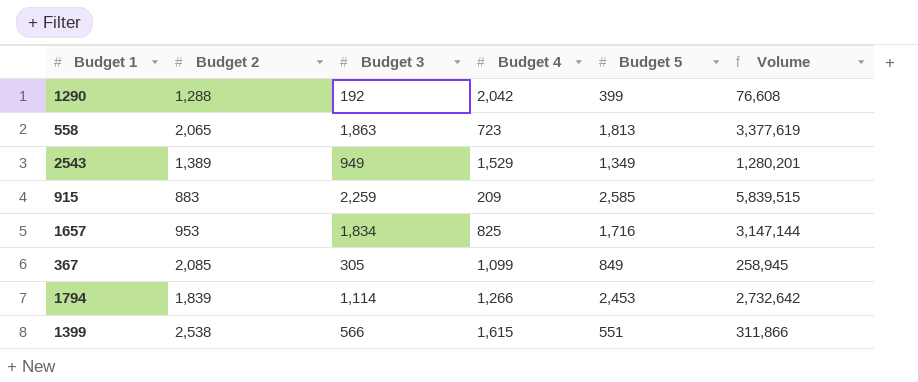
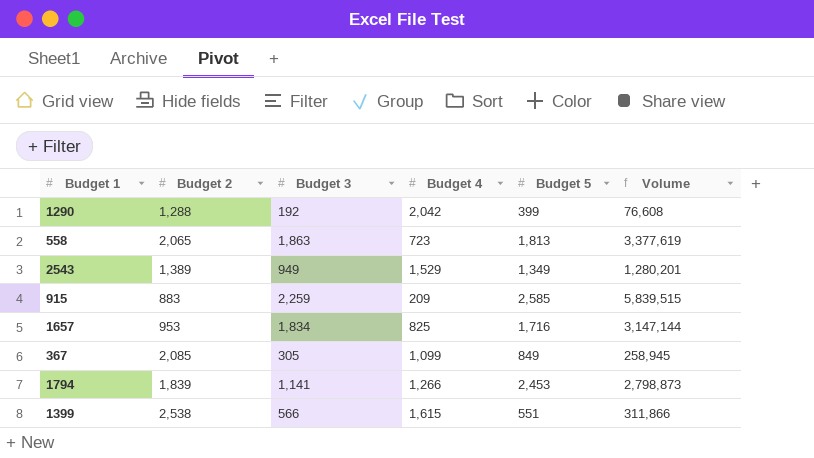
1794 | Budget 3: 1,114 -> 1,141
1794 | Volume: 2,732,642 -> 2,798,873

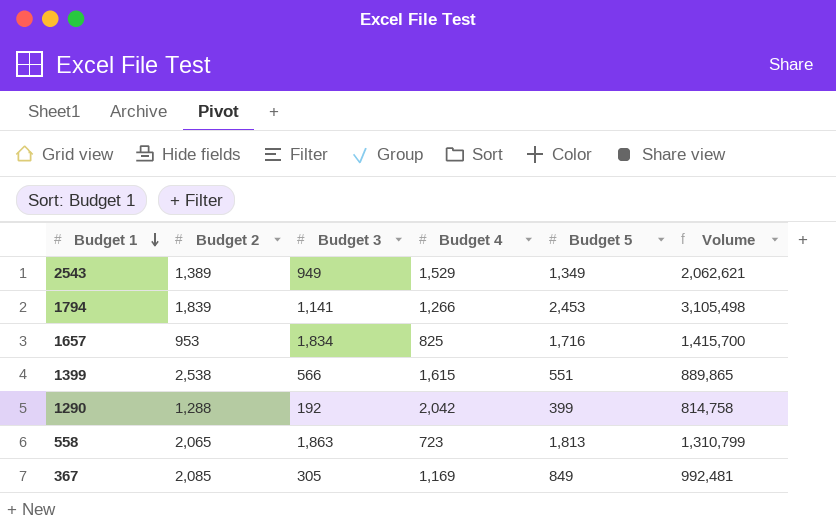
row order: none -> Budget 1 descending
column Volume | formula: [Budget 3] * [Budget 5] -> [Budget 4] * [Budget 5]
row 915: 883 | 2,259 | 209 | 2,585 | 5,839,515 -> none
367 | Budget 4: 1,099 -> 1,169

